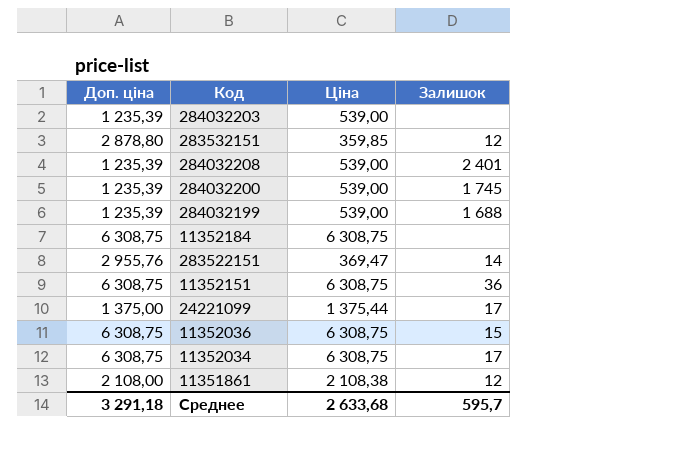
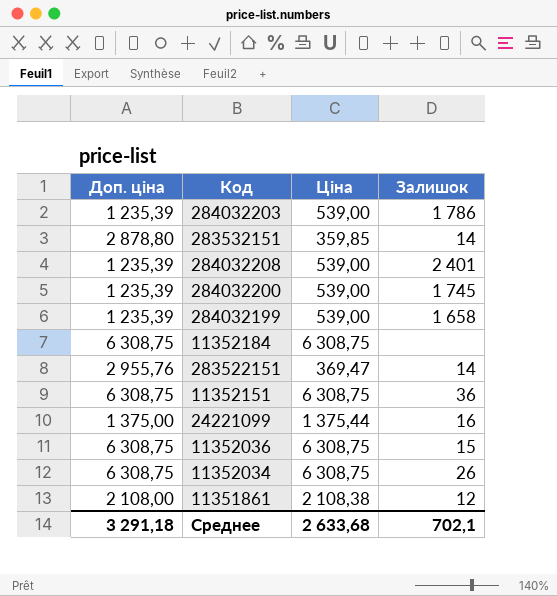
284032203 | Залишок: none -> 1 786
283532151 | Залишок: 12 -> 14
284032199 | Залишок: 1 688 -> 1 658
24221099 | Залишок: 17 -> 16
11352034 | Залишок: 17 -> 26
Среднее | Залишок: 595,7 -> 702,1

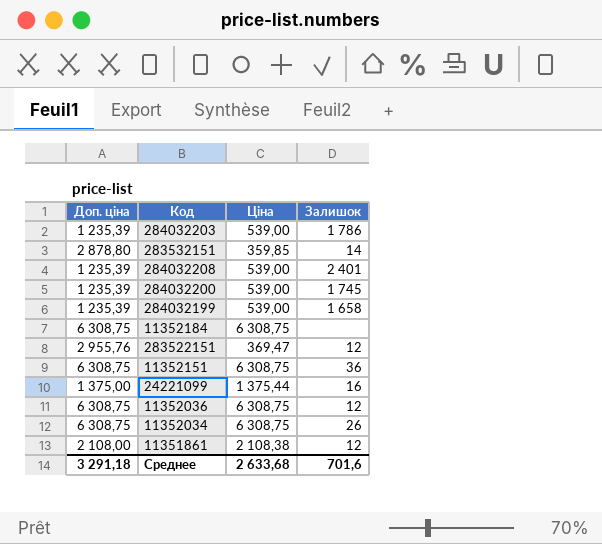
283522151 | Залишок: 14 -> 12
11352036 | Залишок: 15 -> 12
Среднее | Залишок: 702,1 -> 701,6

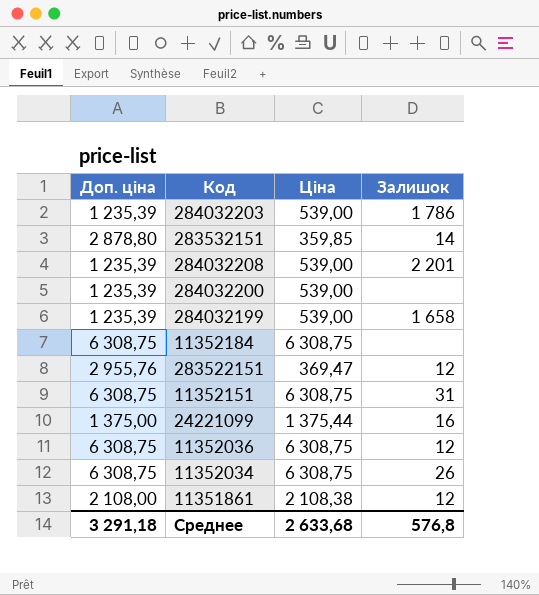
284032208 | Залишок: 2 401 -> 2 201
284032200 | Залишок: 1 745 -> none
11352151 | Залишок: 36 -> 31
Среднее | Залишок: 701,6 -> 576,8

